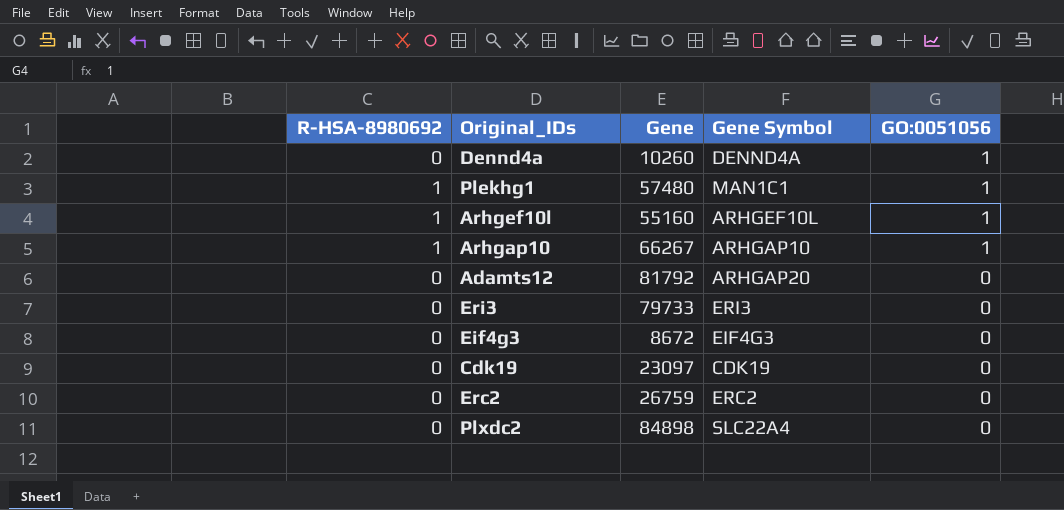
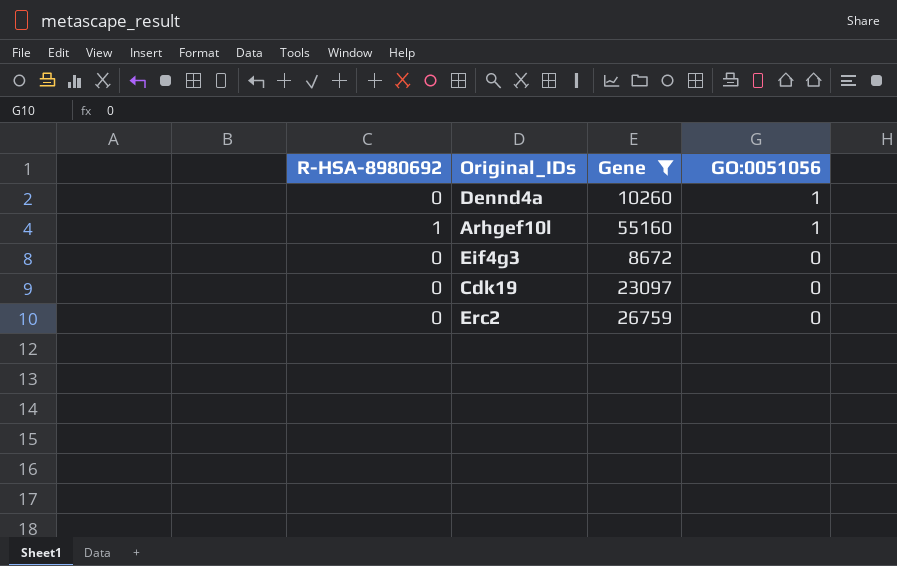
filter: none -> Gene <= 55160
column Gene Symbol | position: 4 -> none

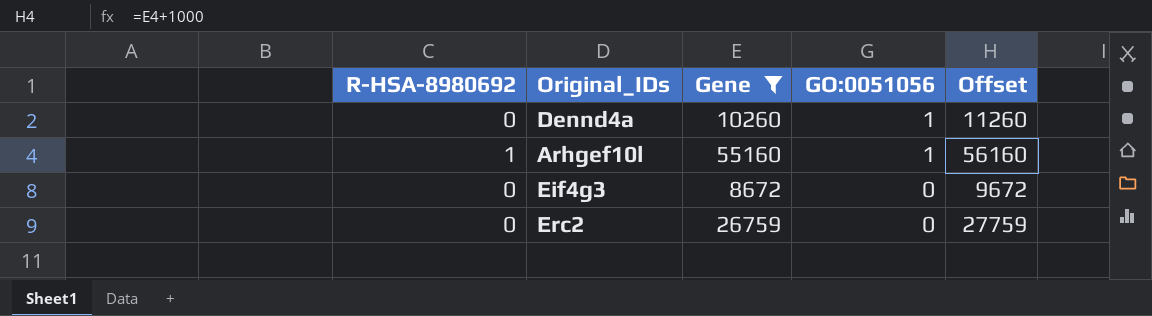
column Offset | formula: none -> [Gene] + 1000
row Cdk19: 0 | 23097 | 0 -> none

